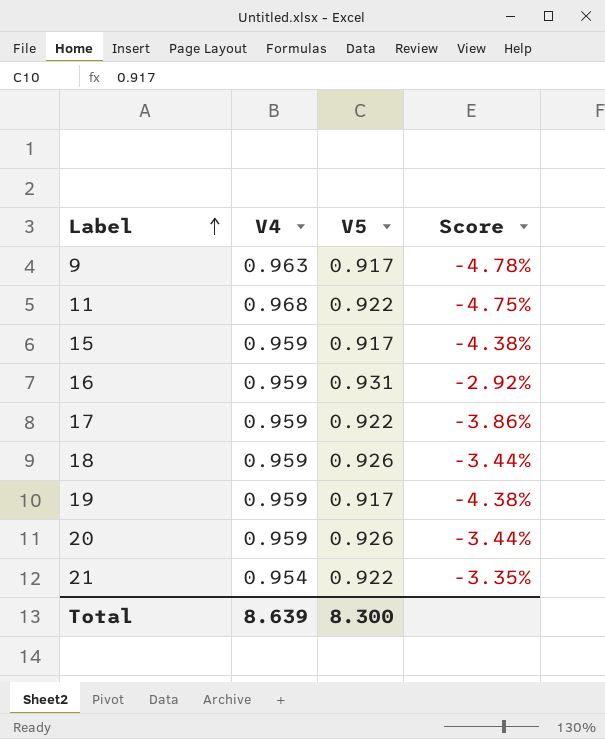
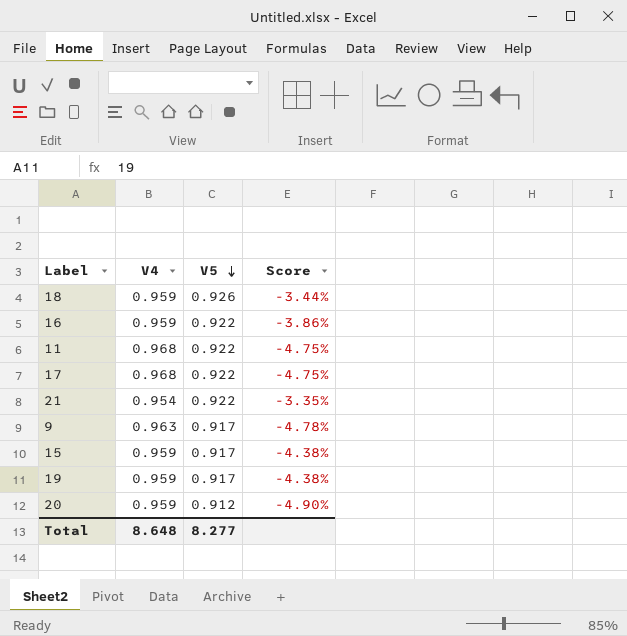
row order: Label ascending -> V5 descending
16 | V5: 0.931 -> 0.922
16 | Score: -2.92% -> -3.86%
17 | V4: 0.959 -> 0.968
17 | Score: -3.86% -> -4.75%
20 | V5: 0.926 -> 0.912
20 | Score: -3.44% -> -4.90%
Total | V4: 8.639 -> 8.648
Total | V5: 8.300 -> 8.277

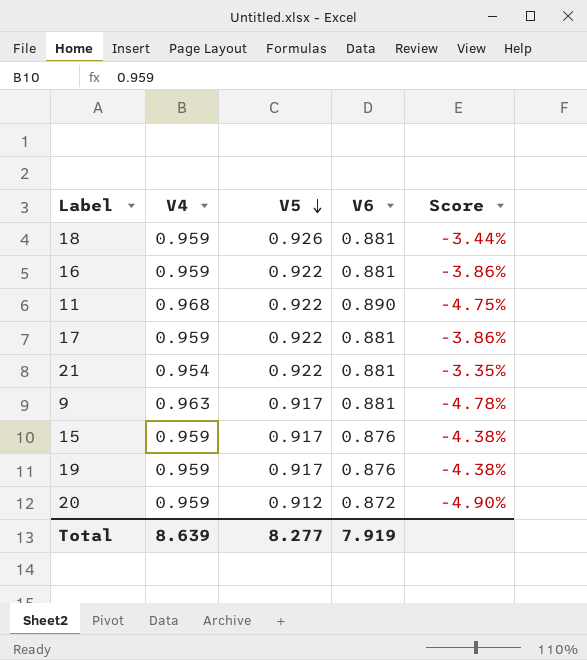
column V6 | position: none -> 4
17 | V4: 0.968 -> 0.959
17 | Score: -4.75% -> -3.86%
Total | V4: 8.648 -> 8.639

